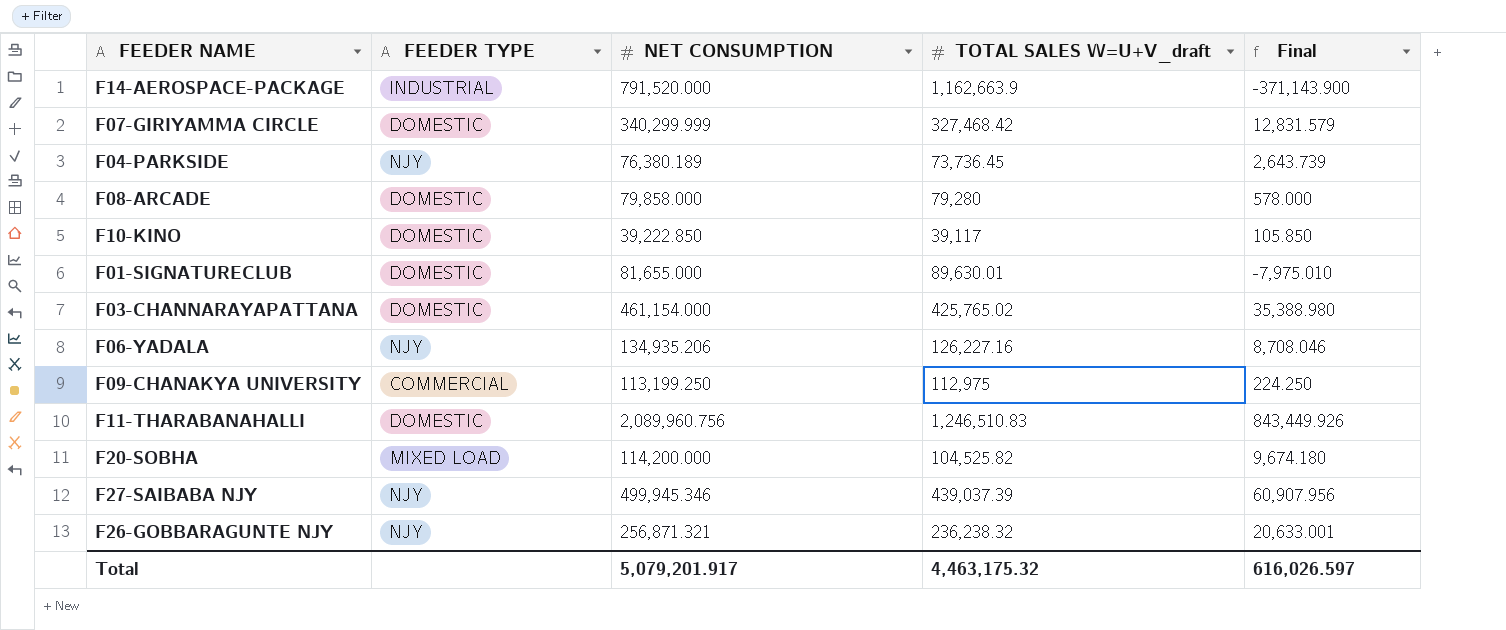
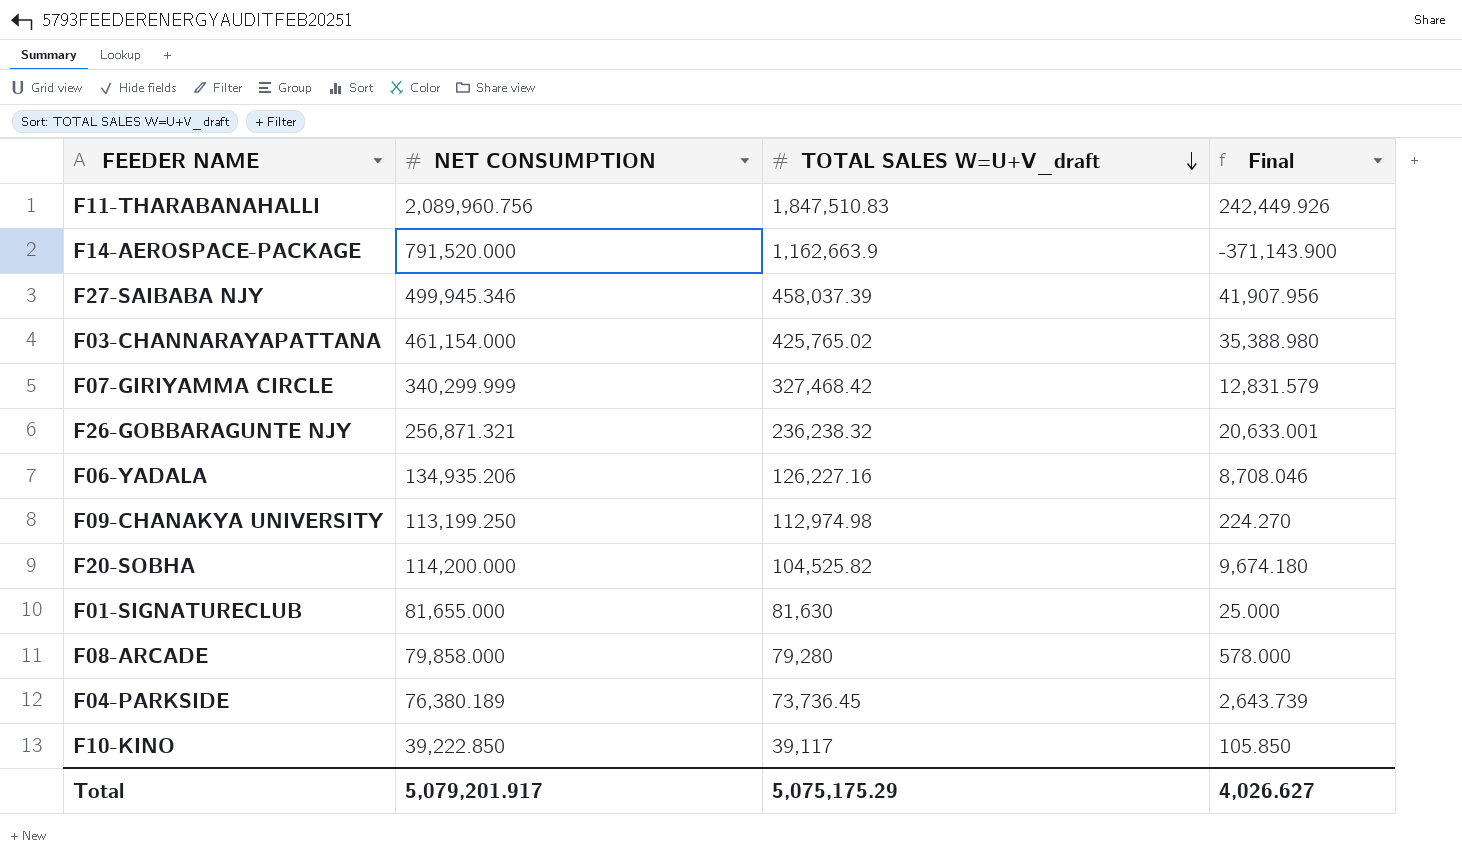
row order: none -> TOTAL SALES W=U+V_draft descending
column FEEDER TYPE | position: 2 -> none
F11-THARABANAHALLI | TOTAL SALES W=U+V_draft: 1,246,510.83 -> 1,847,510.83
F11-THARABANAHALLI | Final: 843,449.926 -> 242,449.926
F27-SAIBABA NJY | TOTAL SALES W=U+V_draft: 439,037.39 -> 458,037.39
F27-SAIBABA NJY | Final: 60,907.956 -> 41,907.956
F09-CHANAKYA UNIVERSITY | TOTAL SALES W=U+V_draft: 112,975 -> 112,974.98
F09-CHANAKYA UNIVERSITY | Final: 224.250 -> 224.270
F01-SIGNATURECLUB | TOTAL SALES W=U+V_draft: 89,630.01 -> 81,630
F01-SIGNATURECLUB | Final: -7,975.010 -> 25.000
Total | TOTAL SALES W=U+V_draft: 4,463,175.32 -> 5,075,175.29
Total | Final: 616,026.597 -> 4,026.627

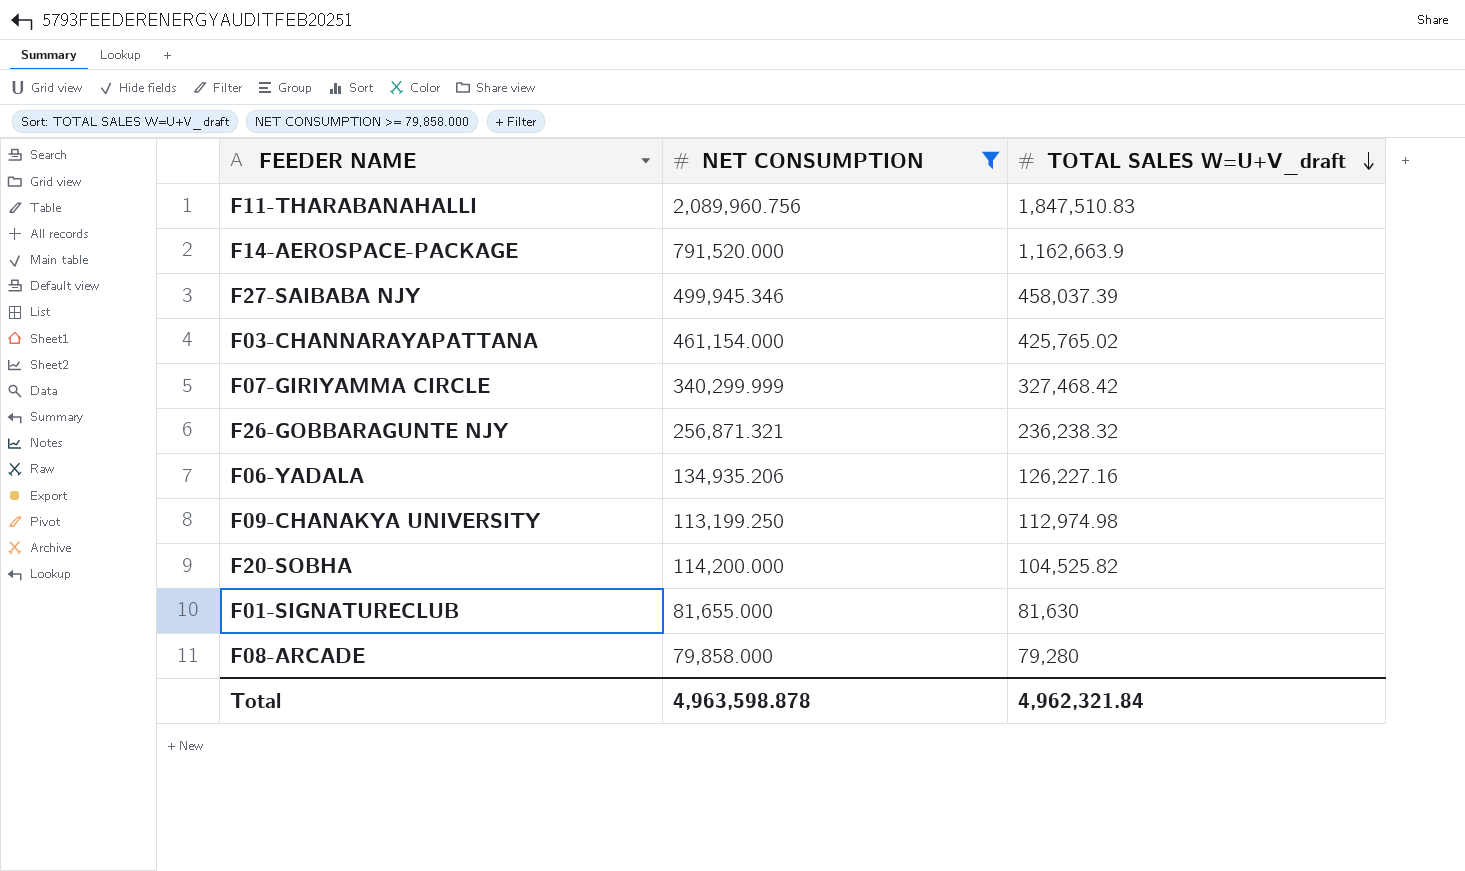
filter: none -> NET CONSUMPTION >= 79,858.000
column Final | formula: [NET CONSUMPTION] - [TOTAL SALES W=U+V_draft] -> none
Total | NET CONSUMPTION: 5,079,201.917 -> 4,963,598.878
Total | TOTAL SALES W=U+V_draft: 5,075,175.29 -> 4,962,321.84

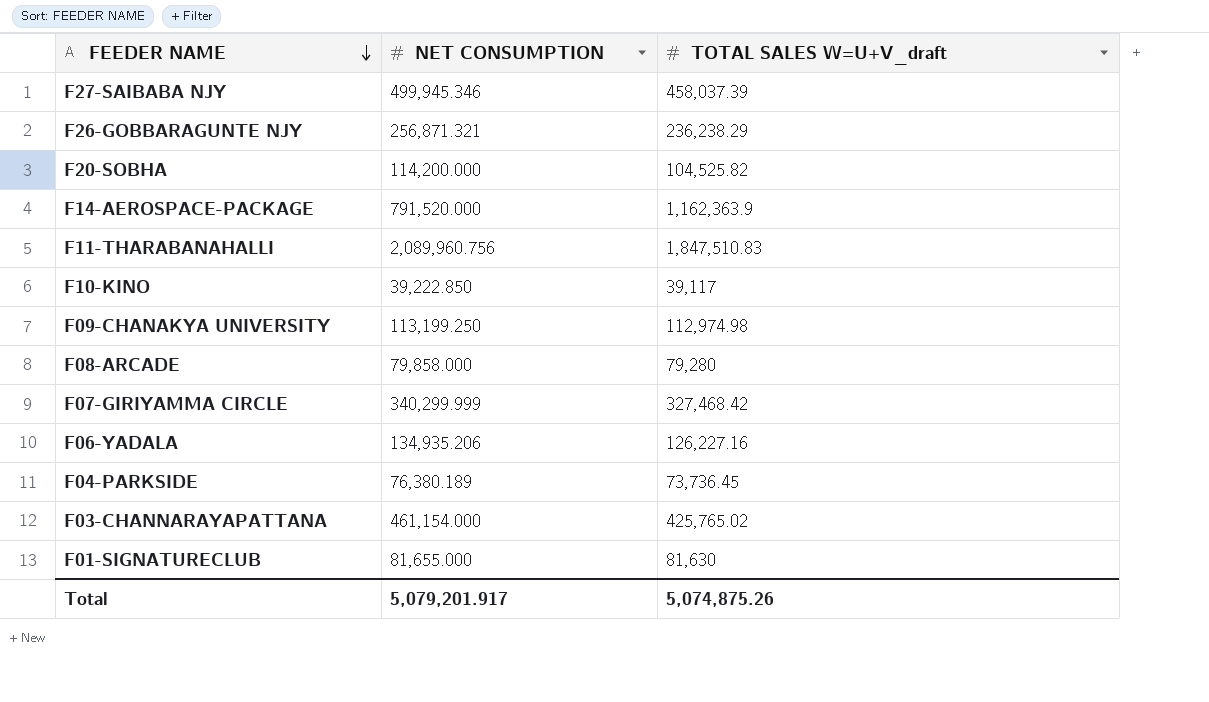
filter: NET CONSUMPTION >= 79,858.000 -> none
row order: TOTAL SALES W=U+V_draft descending -> FEEDER NAME descending
F26-GOBBARAGUNTE NJY | TOTAL SALES W=U+V_draft: 236,238.32 -> 236,238.29
F14-AEROSPACE-PACKAGE | TOTAL SALES W=U+V_draft: 1,162,663.9 -> 1,162,363.9
Total | NET CONSUMPTION: 4,963,598.878 -> 5,079,201.917
Total | TOTAL SALES W=U+V_draft: 4,962,321.84 -> 5,074,875.26

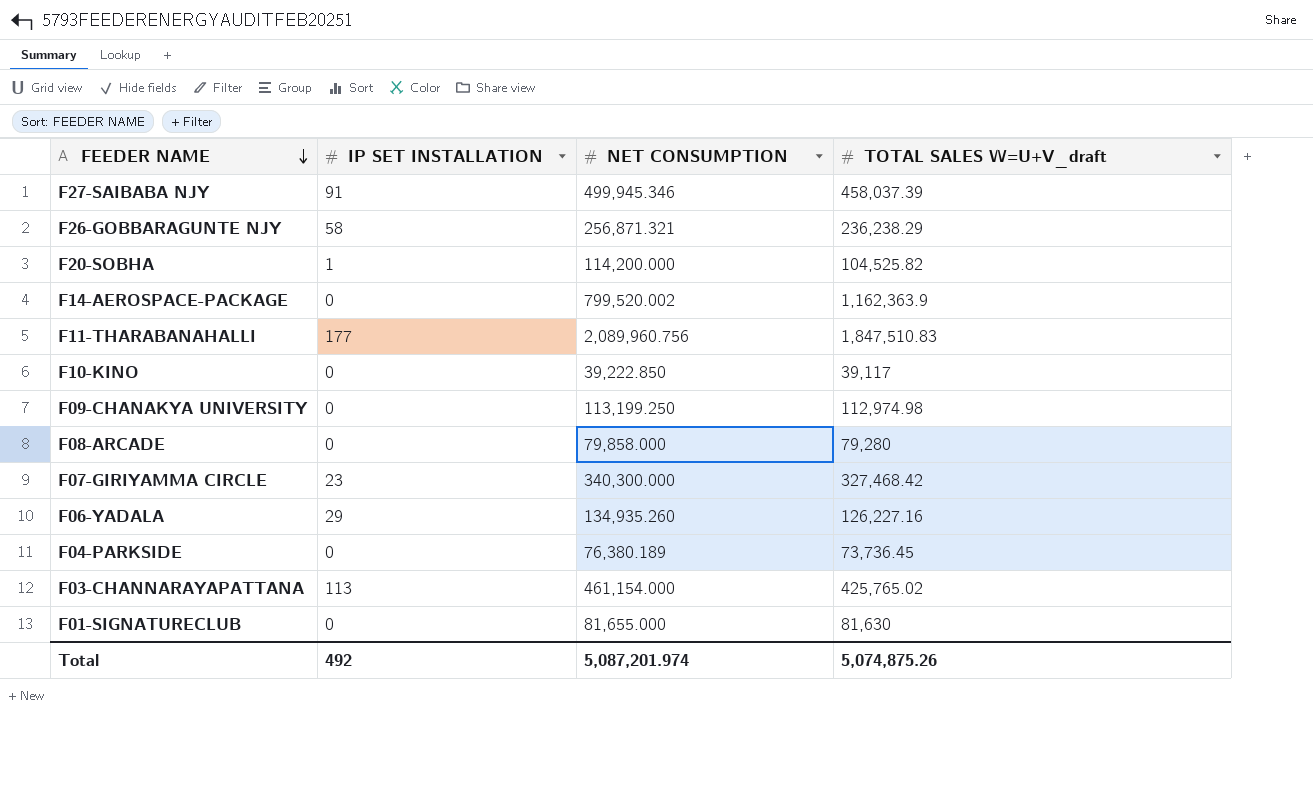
column IP SET INSTALLATION | position: none -> 2
F14-AEROSPACE-PACKAGE | NET CONSUMPTION: 791,520.000 -> 799,520.002
F07-GIRIYAMMA CIRCLE | NET CONSUMPTION: 340,299.999 -> 340,300.000
F06-YADALA | NET CONSUMPTION: 134,935.206 -> 134,935.260
Total | NET CONSUMPTION: 5,079,201.917 -> 5,087,201.974

